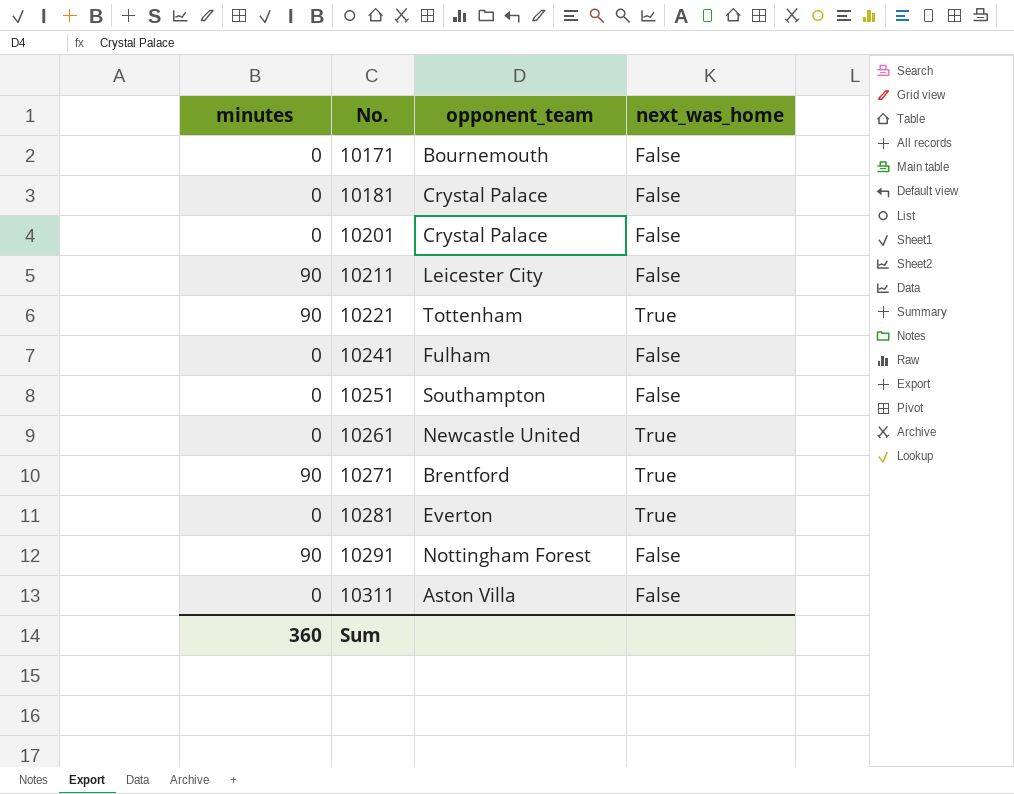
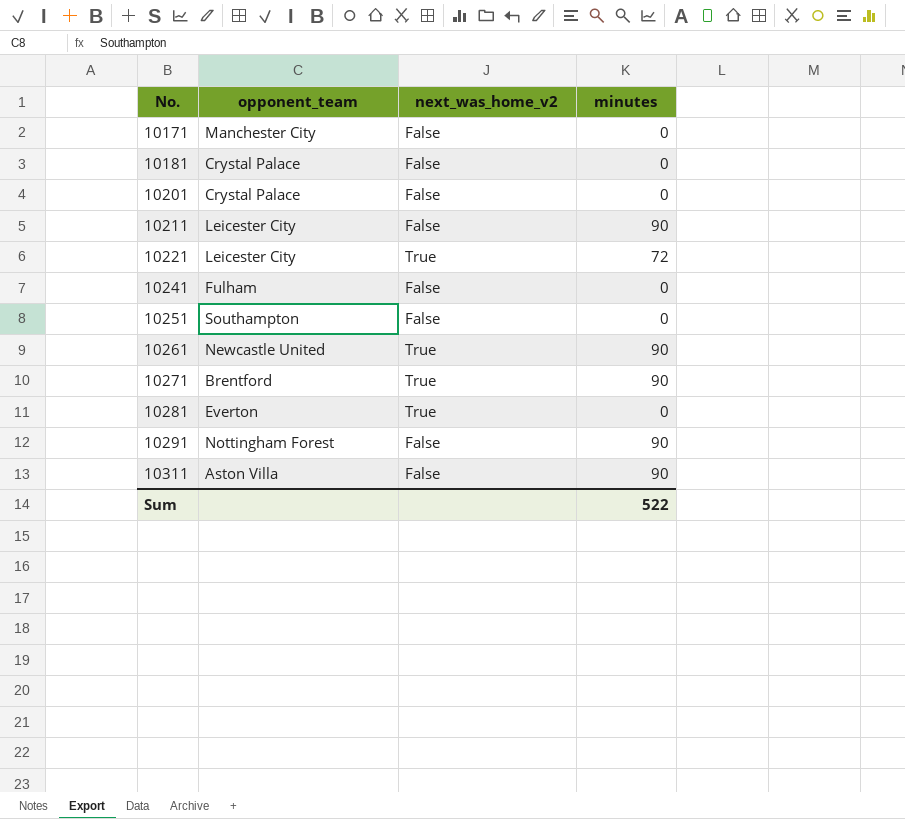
column name: next_was_home -> next_was_home_v2
column minutes | position: 1 -> 4
10171 | opponent_team: Bournemouth -> Manchester City
10221 | opponent_team: Tottenham -> Leicester City
10221 | minutes: 90 -> 72
10261 | minutes: 0 -> 90
10311 | minutes: 0 -> 90
Sum | minutes: 360 -> 522

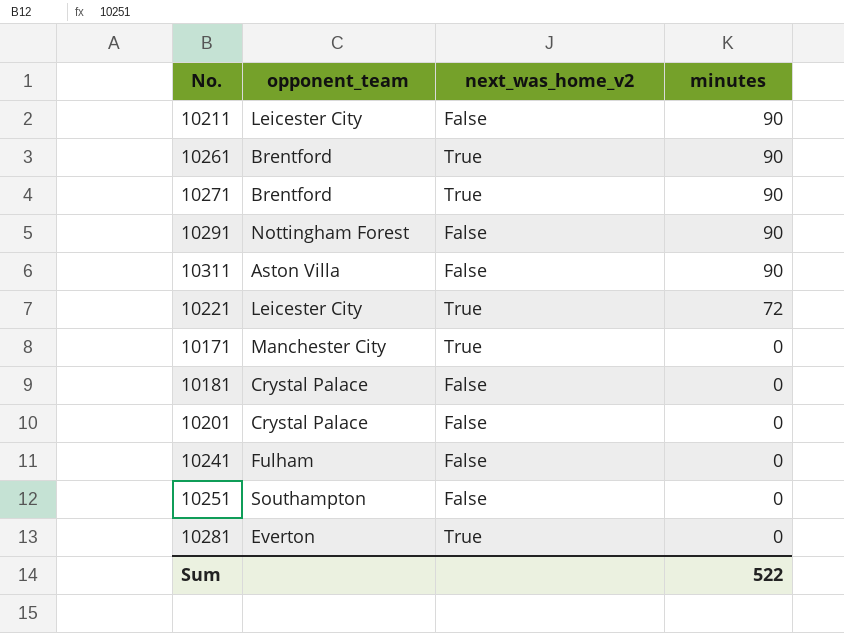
row order: No. ascending -> minutes descending
10261 | opponent_team: Newcastle United -> Brentford
10171 | next_was_home_v2: False -> True

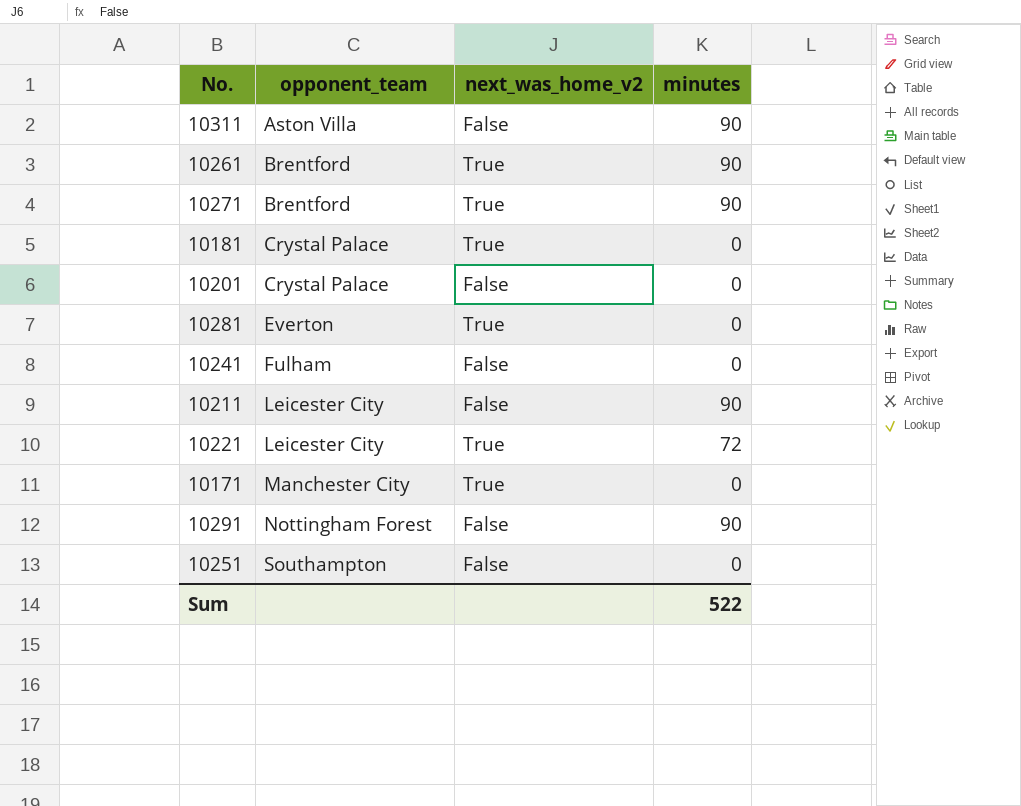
row order: minutes descending -> opponent_team ascending
10181 | next_was_home_v2: False -> True

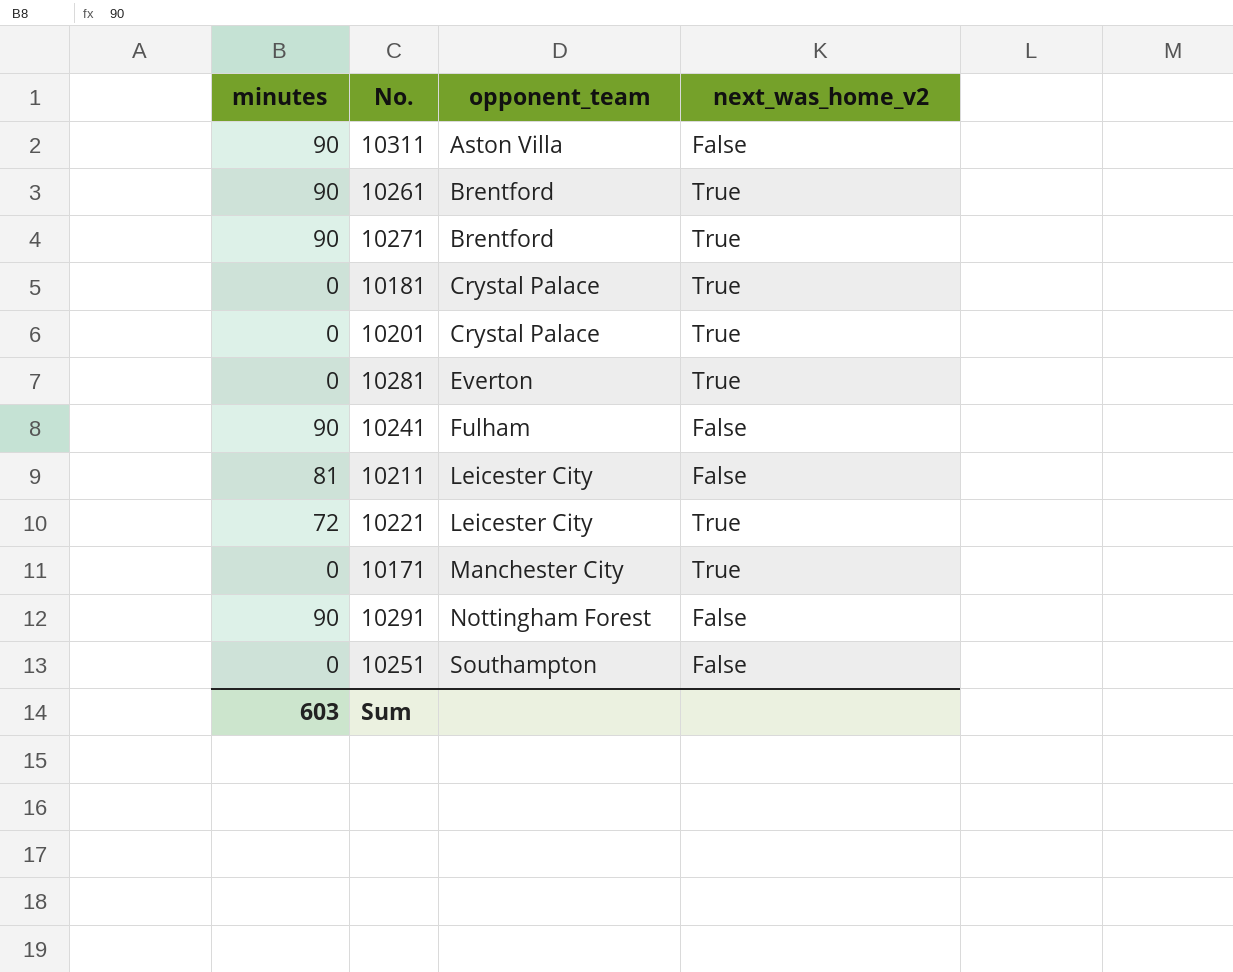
column minutes | position: 4 -> 1
10201 | next_was_home_v2: False -> True
10241 | minutes: 0 -> 90
10211 | minutes: 90 -> 81
Sum | minutes: 522 -> 603

